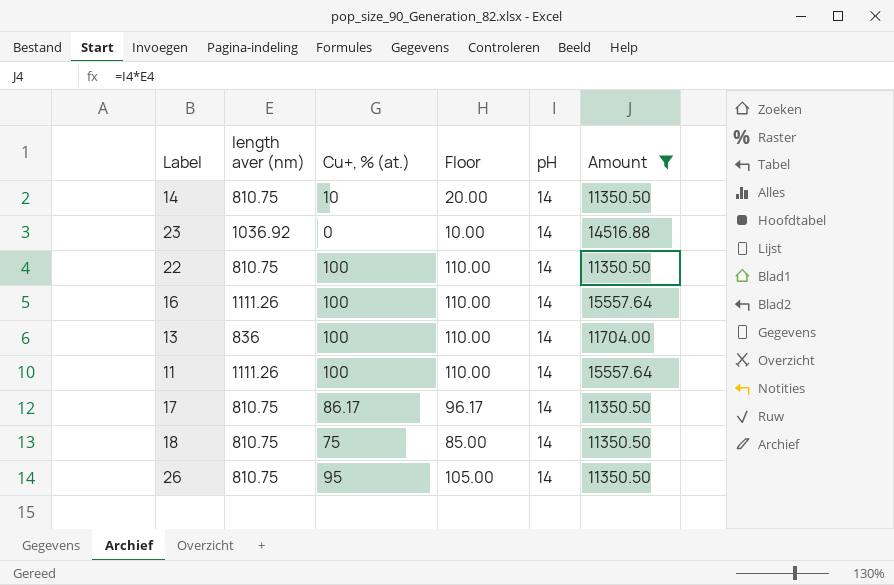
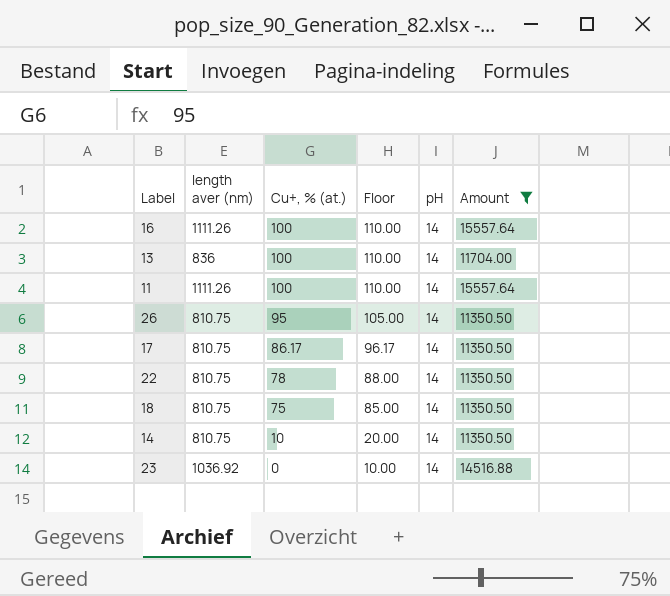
row order: none -> Cu+, % (at.) descending
22 | Cu+, % (at.): 100 -> 78
22 | Floor: 110.00 -> 88.00

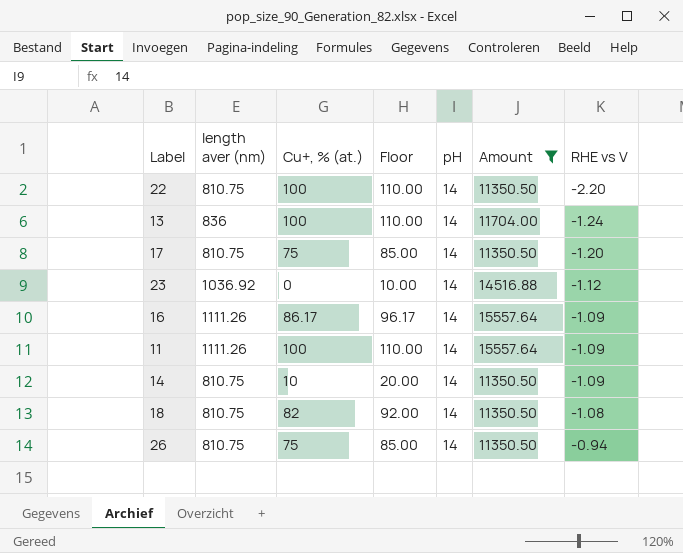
row order: Cu+, % (at.) descending -> RHE vs V ascending
column RHE vs V | position: none -> 7
22 | Cu+, % (at.): 78 -> 100
22 | Floor: 88.00 -> 110.00
17 | Cu+, % (at.): 86.17 -> 75
17 | Floor: 96.17 -> 85.00
16 | Cu+, % (at.): 100 -> 86.17
16 | Floor: 110.00 -> 96.17
18 | Cu+, % (at.): 75 -> 82
18 | Floor: 85.00 -> 92.00
26 | Cu+, % (at.): 95 -> 75
26 | Floor: 105.00 -> 85.00

